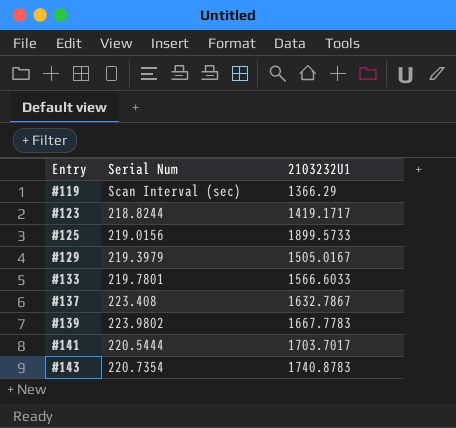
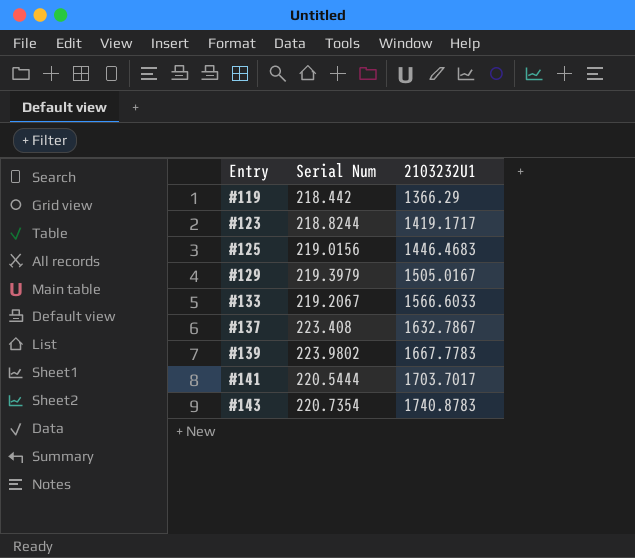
#119 | Serial Num: Scan Interval (sec) -> 218.442
#125 | 2103232U1: 1899.5733 -> 1446.4683
#133 | Serial Num: 219.7801 -> 219.2067

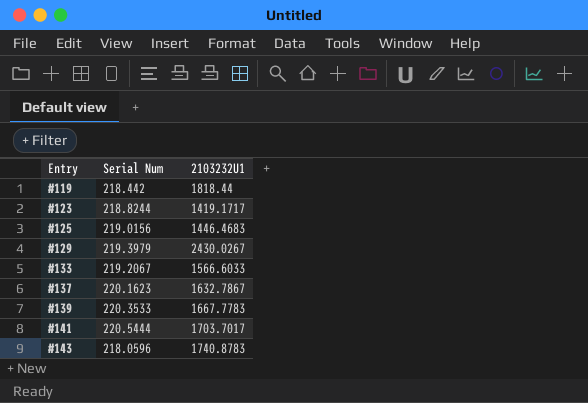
#119 | 2103232U1: 1366.29 -> 1818.44
#129 | 2103232U1: 1505.0167 -> 2430.0267
#137 | Serial Num: 223.408 -> 220.1623
#139 | Serial Num: 223.9802 -> 220.3533
#143 | Serial Num: 220.7354 -> 218.0596

